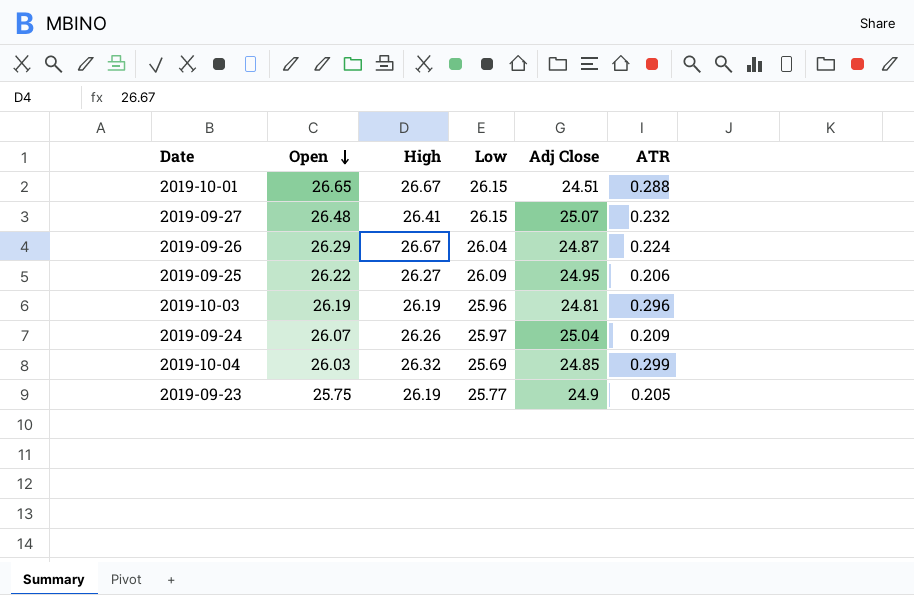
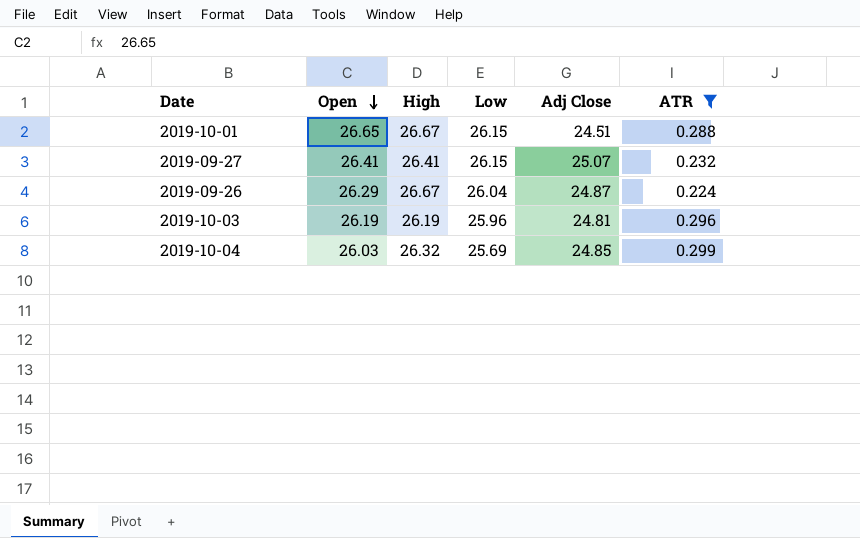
filter: none -> ATR >= 0.224
2019-09-27 | Open: 26.48 -> 26.41

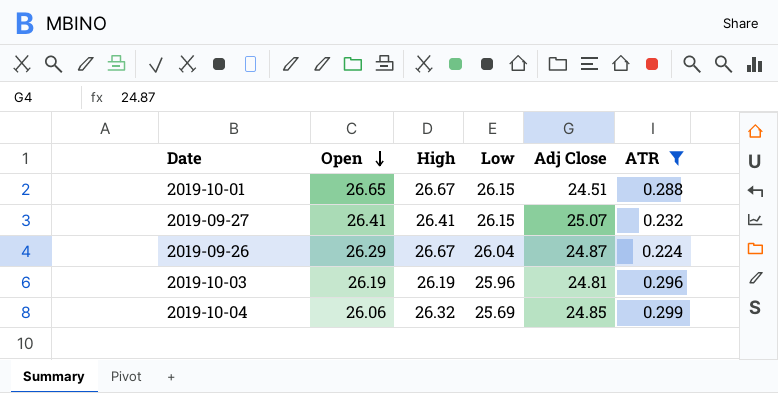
2019-10-04 | Open: 26.03 -> 26.06

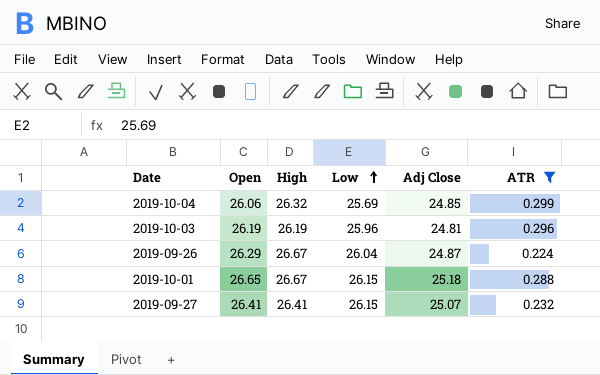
row order: Open descending -> Low ascending
2019-10-01 | Adj Close: 24.51 -> 25.18

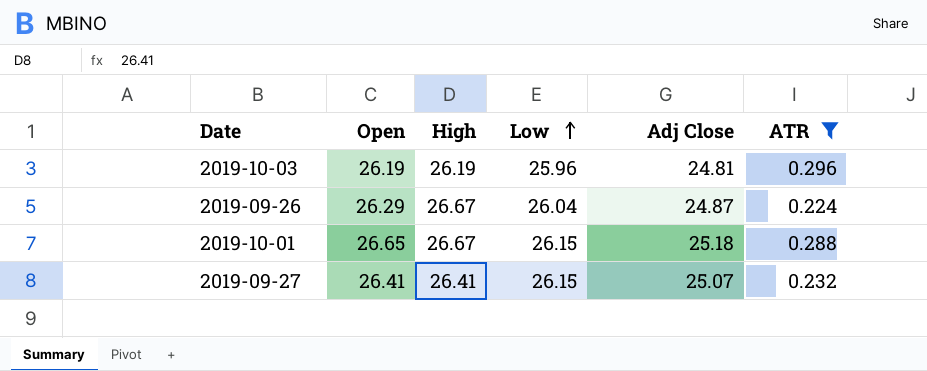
row 2019-10-04: 26.06 | 26.32 | 25.69 | 24.85 | 0.299 -> none

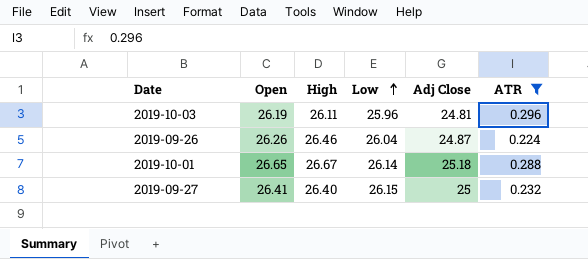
2019-10-03 | High: 26.19 -> 26.11
2019-09-26 | Open: 26.29 -> 26.26
2019-09-26 | High: 26.67 -> 26.46
2019-10-01 | Low: 26.15 -> 26.14
2019-09-27 | High: 26.41 -> 26.40
2019-09-27 | Adj Close: 25.07 -> 25

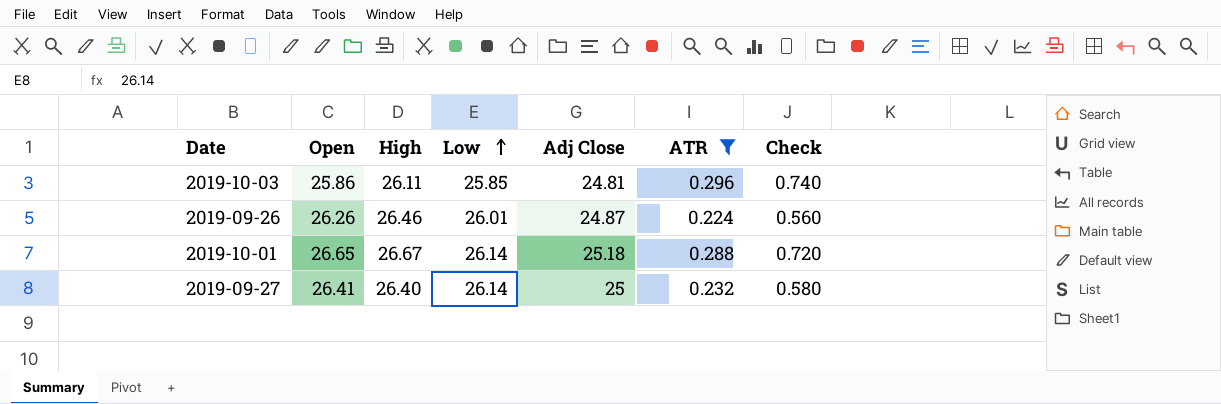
column Check | formula: none -> [ATR] * 2.5
2019-10-03 | Open: 26.19 -> 25.86
2019-10-03 | Low: 25.96 -> 25.85
2019-09-26 | Low: 26.04 -> 26.01
2019-09-27 | Low: 26.15 -> 26.14

